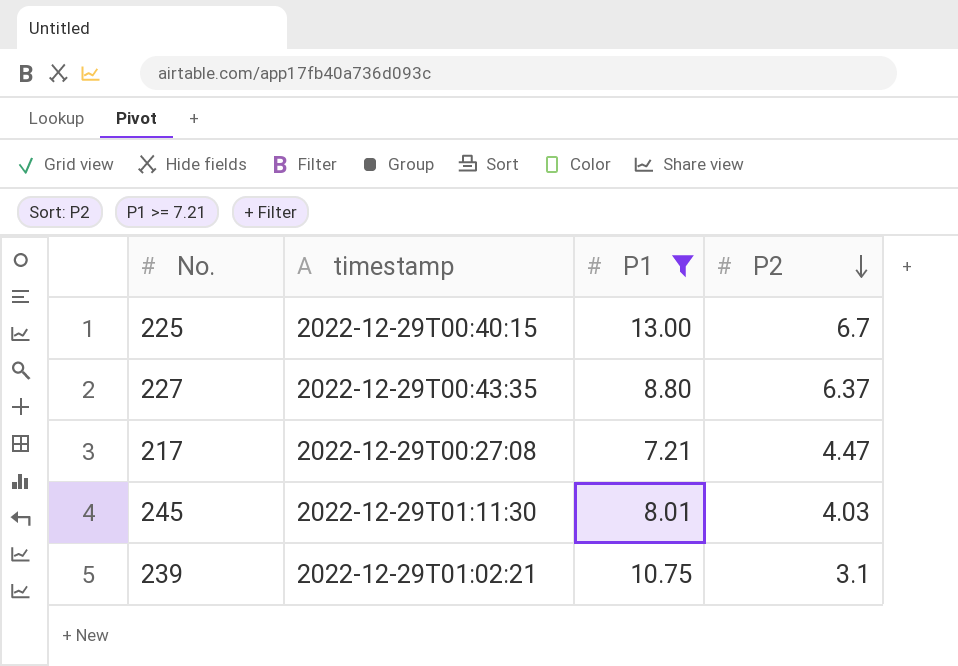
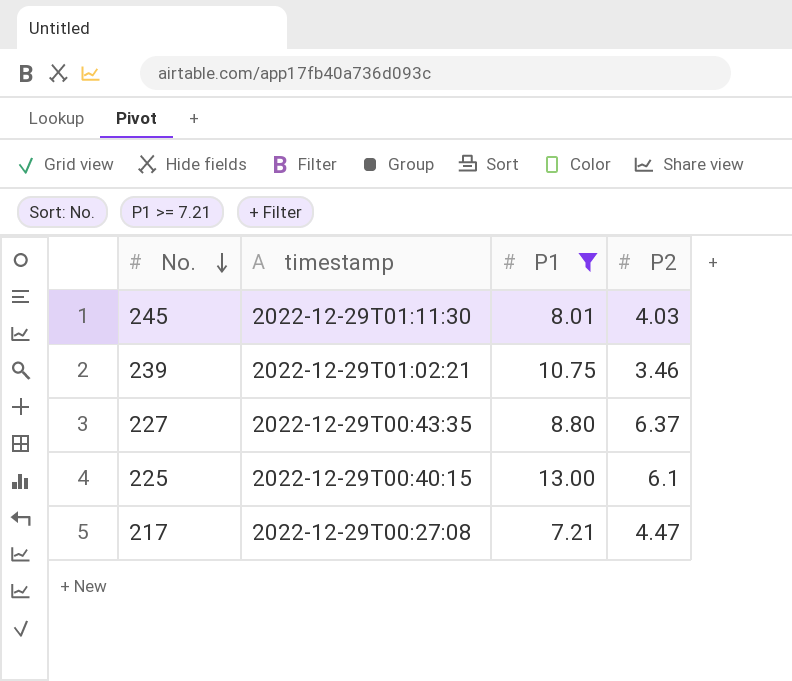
row order: P2 descending -> No. descending
239 | P2: 3.1 -> 3.46
225 | P2: 6.7 -> 6.1

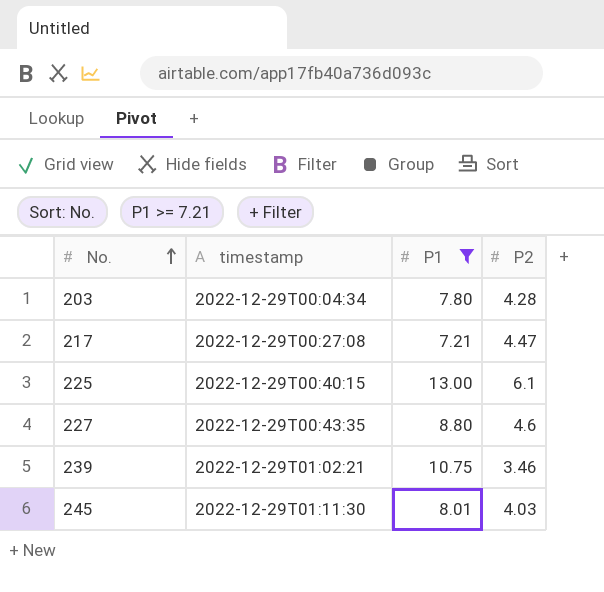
row order: No. descending -> No. ascending
row 203: none -> 2022-12-29T00:04:34 | 7.80 | 4.28
227 | P2: 6.37 -> 4.6

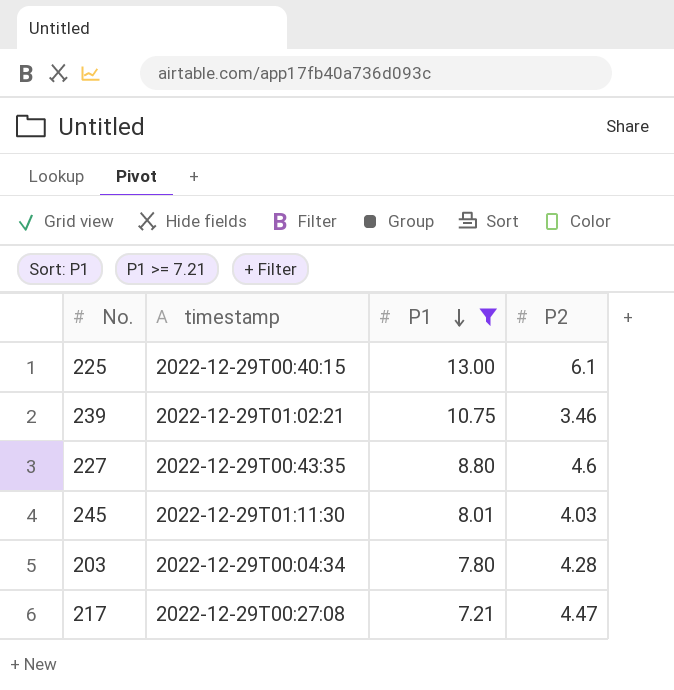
row order: No. ascending -> P1 descending

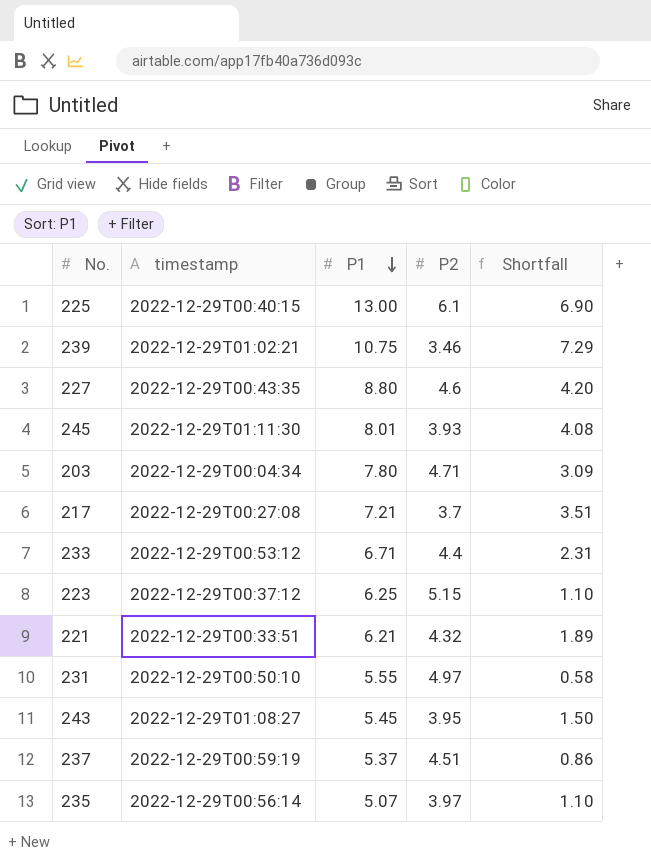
filter: P1 >= 7.21 -> none
column Shortfall | formula: none -> [P1] - [P2]
245 | P2: 4.03 -> 3.93
203 | P2: 4.28 -> 4.71
217 | P2: 4.47 -> 3.7

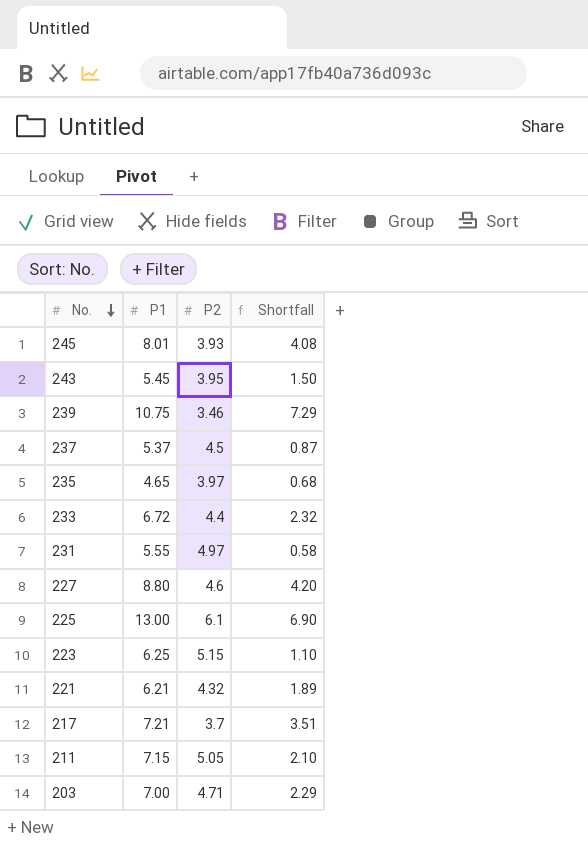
row order: P1 descending -> No. descending
column timestamp | position: 2 -> none
237 | P2: 4.51 -> 4.5
237 | Shortfall: 0.86 -> 0.87
235 | P1: 5.07 -> 4.65
235 | Shortfall: 1.10 -> 0.68
233 | P1: 6.71 -> 6.72
233 | Shortfall: 2.31 -> 2.32
row 211: none -> 7.15 | 5.05 | 2.10
203 | P1: 7.80 -> 7.00
203 | Shortfall: 3.09 -> 2.29

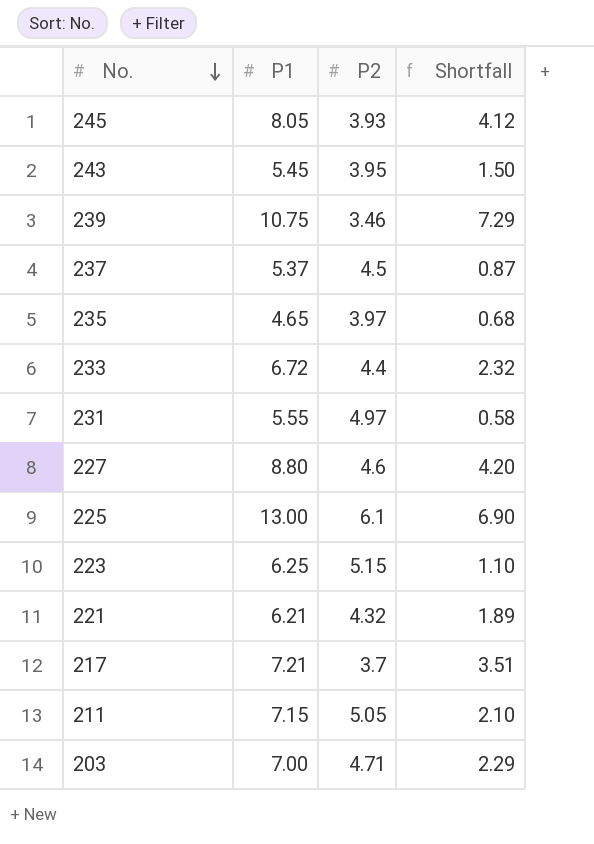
245 | P1: 8.01 -> 8.05
245 | Shortfall: 4.08 -> 4.12

